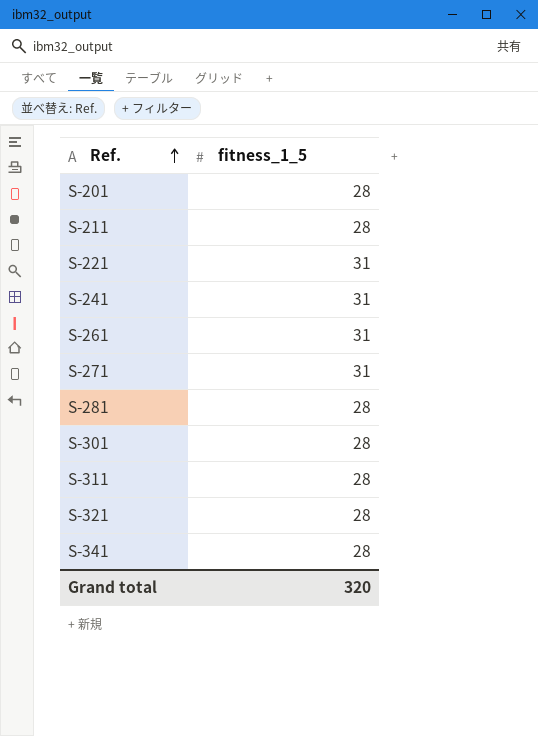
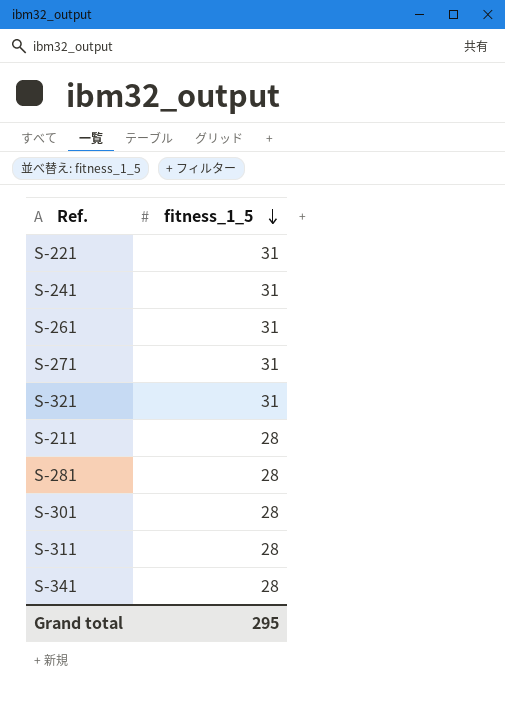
row order: Ref. ascending -> fitness_1_5 descending
row S-201: 28 -> none
S-321 | fitness_1_5: 28 -> 31
Grand total | fitness_1_5: 320 -> 295

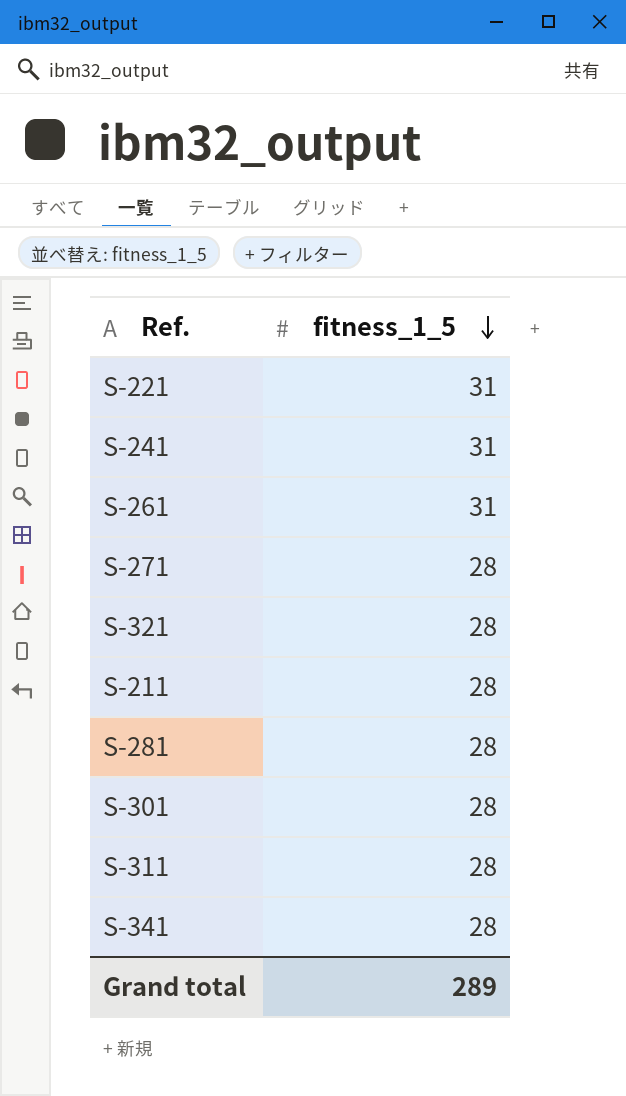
S-271 | fitness_1_5: 31 -> 28
S-321 | fitness_1_5: 31 -> 28
Grand total | fitness_1_5: 295 -> 289

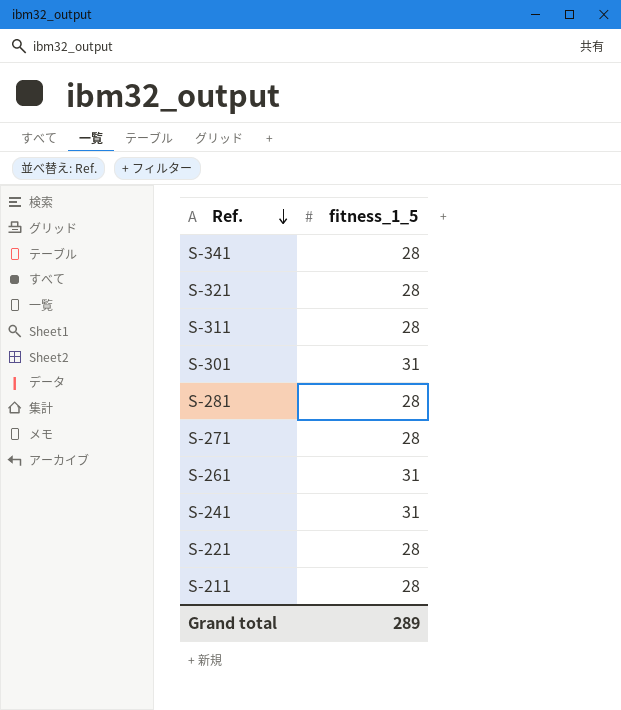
row order: fitness_1_5 descending -> Ref. descending
S-301 | fitness_1_5: 28 -> 31
S-221 | fitness_1_5: 31 -> 28

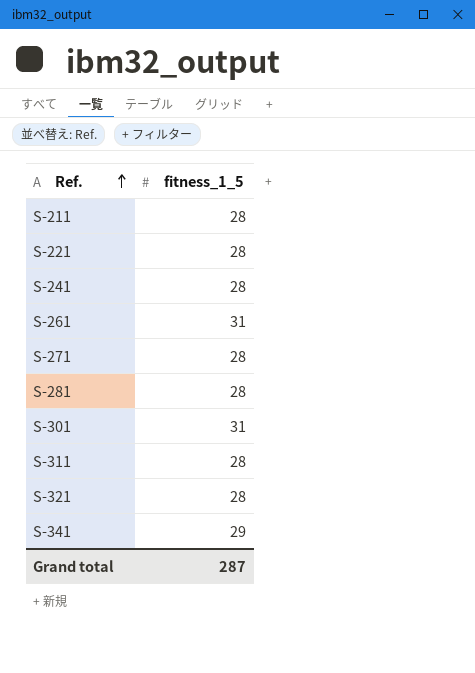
row order: Ref. descending -> Ref. ascending
S-241 | fitness_1_5: 31 -> 28
S-341 | fitness_1_5: 28 -> 29
Grand total | fitness_1_5: 289 -> 287

